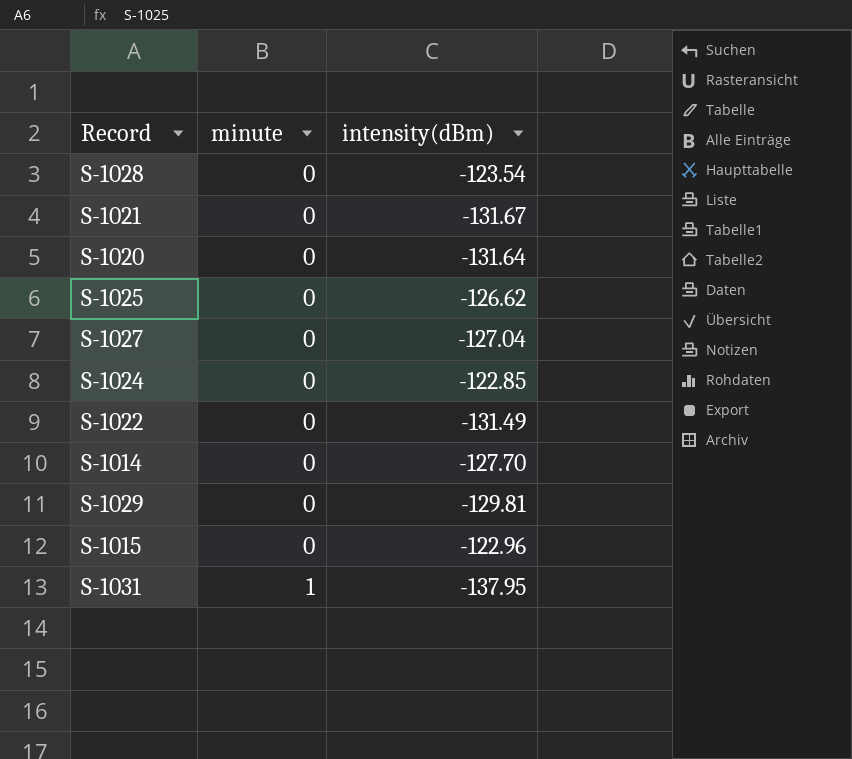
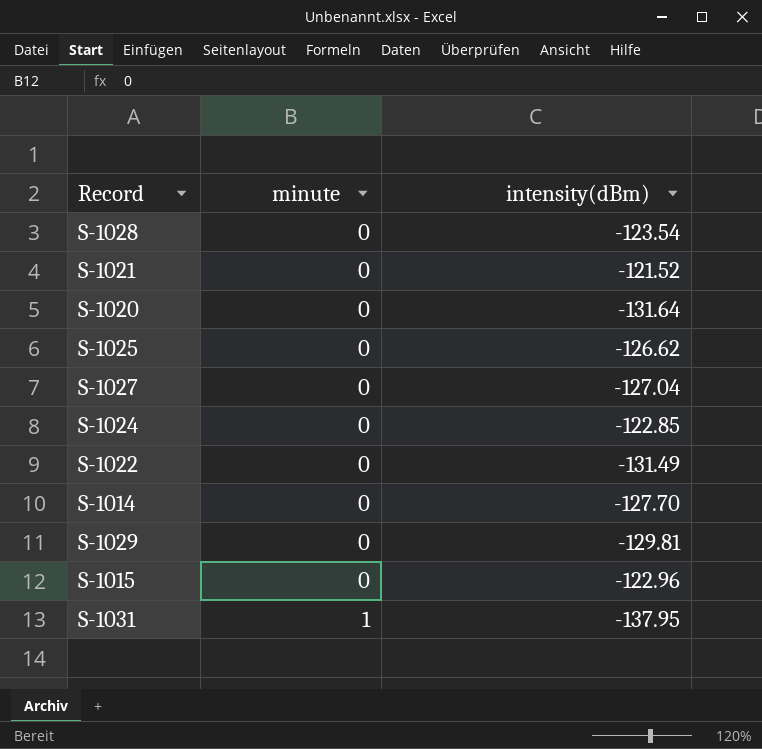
S-1021 | intensity(dBm): -131.67 -> -121.52

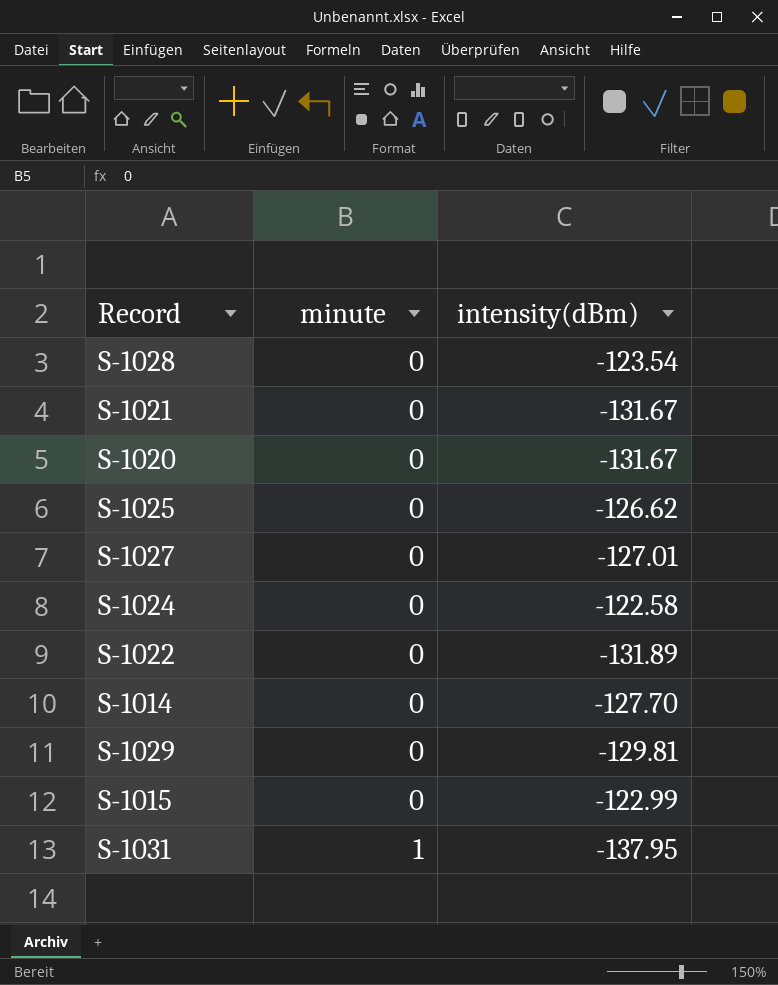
S-1021 | intensity(dBm): -121.52 -> -131.67
S-1020 | intensity(dBm): -131.64 -> -131.67
S-1027 | intensity(dBm): -127.04 -> -127.01
S-1024 | intensity(dBm): -122.85 -> -122.58
S-1022 | intensity(dBm): -131.49 -> -131.89
S-1015 | intensity(dBm): -122.96 -> -122.99

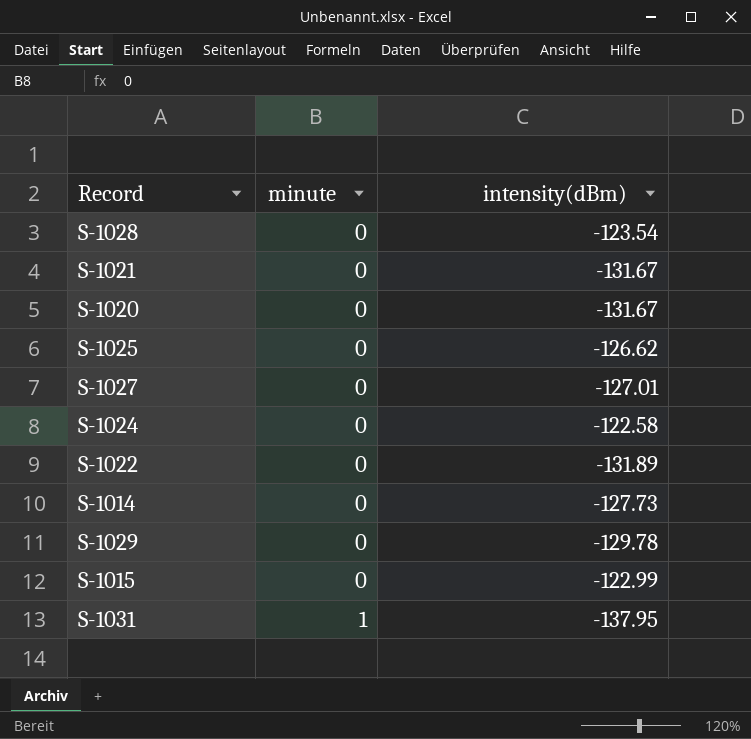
S-1014 | intensity(dBm): -127.70 -> -127.73
S-1029 | intensity(dBm): -129.81 -> -129.78

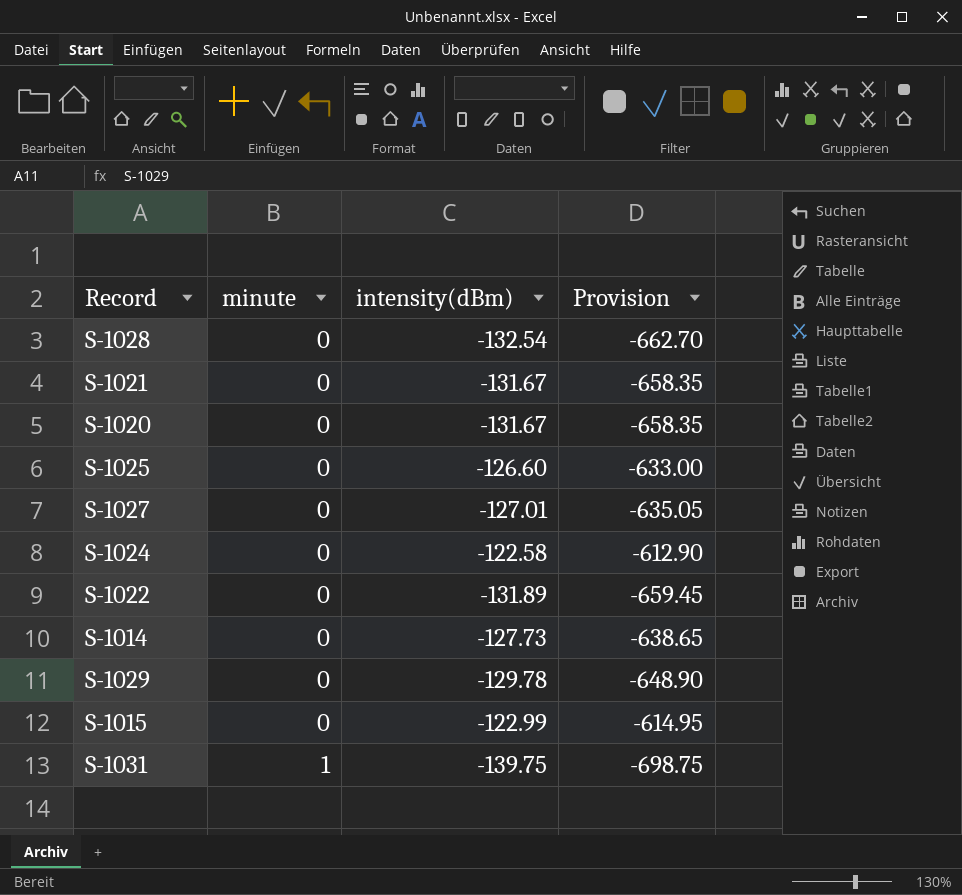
column Provision | formula: none -> [intensity(dBm)] * 5
S-1028 | intensity(dBm): -123.54 -> -132.54
S-1025 | intensity(dBm): -126.62 -> -126.60
S-1031 | intensity(dBm): -137.95 -> -139.75

